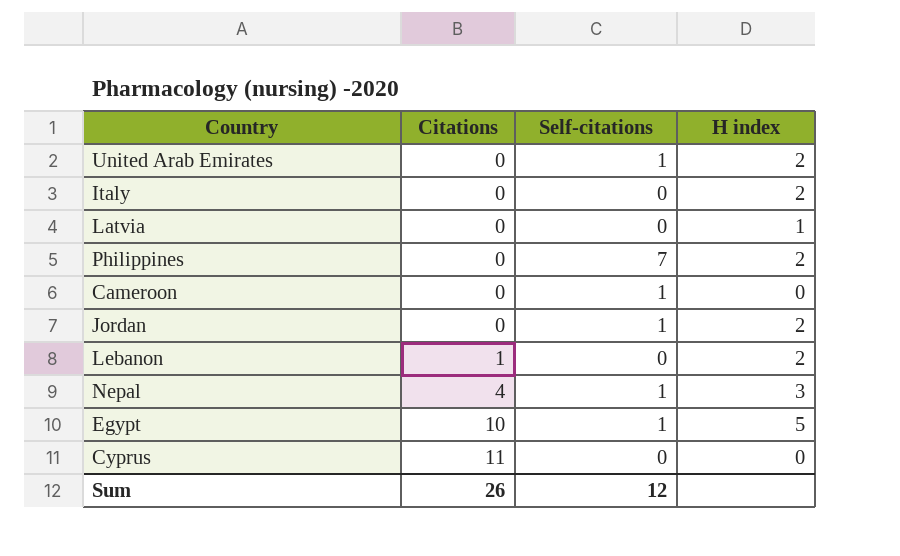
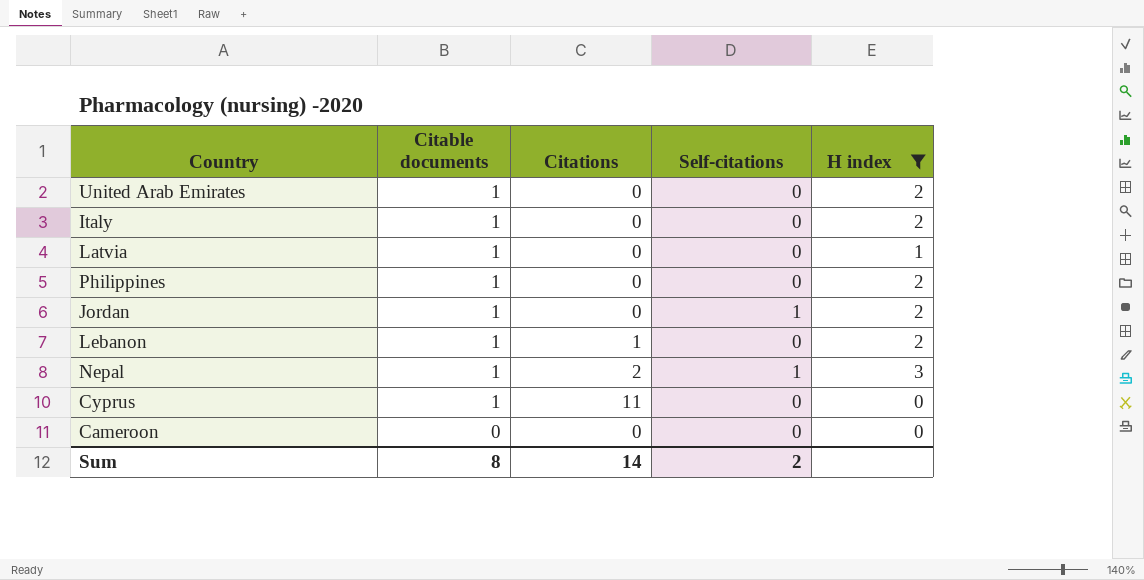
filter: none -> H index != 5
row order: Citations ascending -> Citable documents descending
column Citable documents | position: none -> 2
United Arab Emirates | Self-citations: 1 -> 0
Philippines | Self-citations: 7 -> 0
Nepal | Citations: 4 -> 2
Cameroon | Self-citations: 1 -> 0
Sum | Citations: 26 -> 14
Sum | Self-citations: 12 -> 2

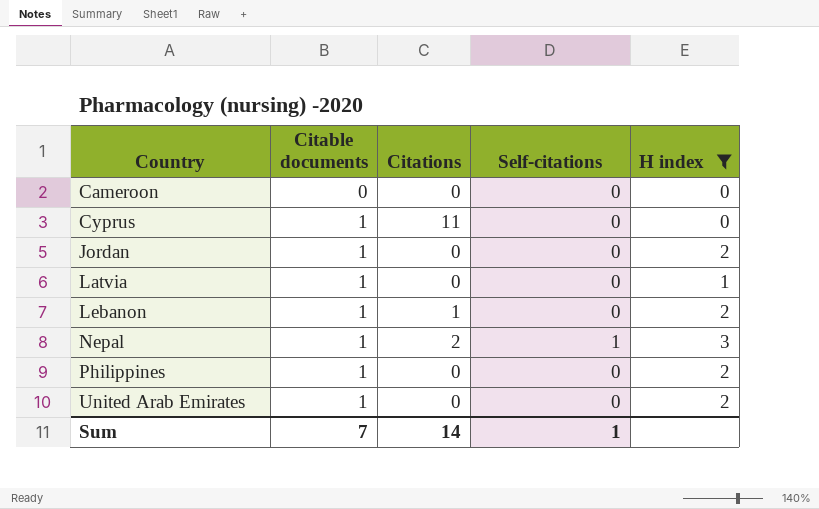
row order: Citable documents descending -> Country ascending
row Italy: 1 | 0 | 0 | 2 -> none
Jordan | Self-citations: 1 -> 0
Sum | Citable documents: 8 -> 7
Sum | Self-citations: 2 -> 1

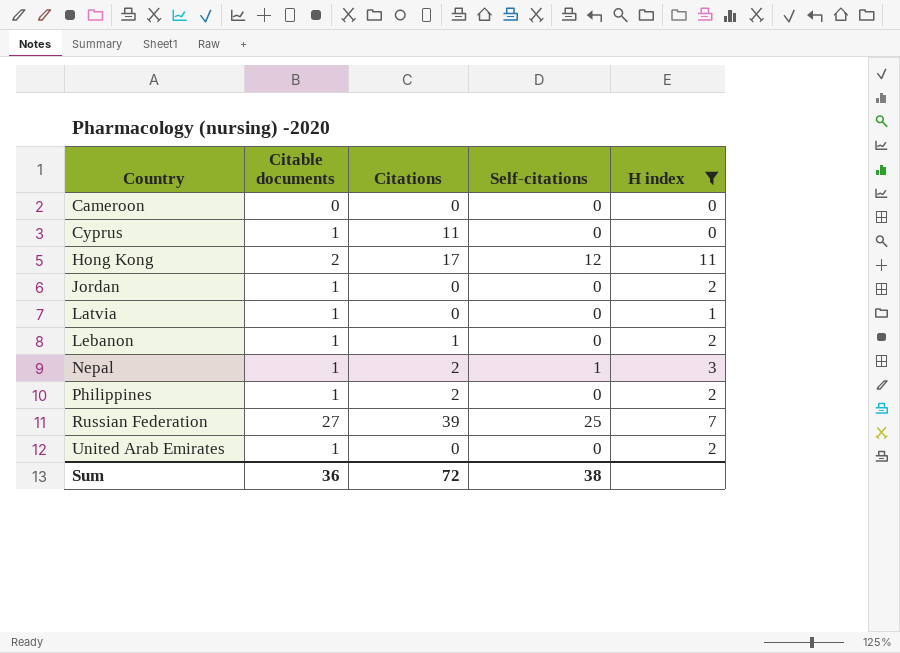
row Hong Kong: none -> 2 | 17 | 12 | 11
Philippines | Citations: 0 -> 2
row Russian Federation: none -> 27 | 39 | 25 | 7
Sum | Citable documents: 7 -> 36
Sum | Citations: 14 -> 72
Sum | Self-citations: 1 -> 38

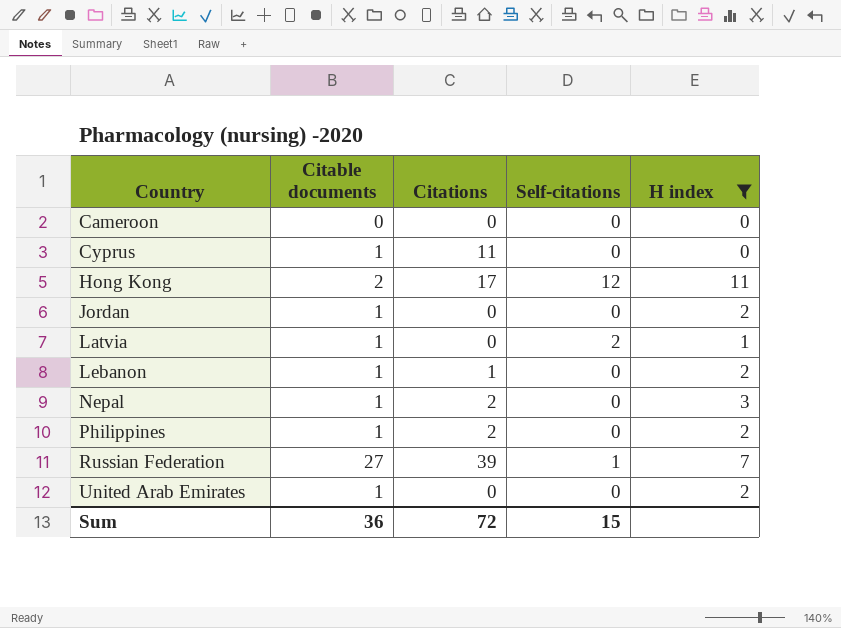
Latvia | Self-citations: 0 -> 2
Nepal | Self-citations: 1 -> 0
Russian Federation | Self-citations: 25 -> 1
Sum | Self-citations: 38 -> 15

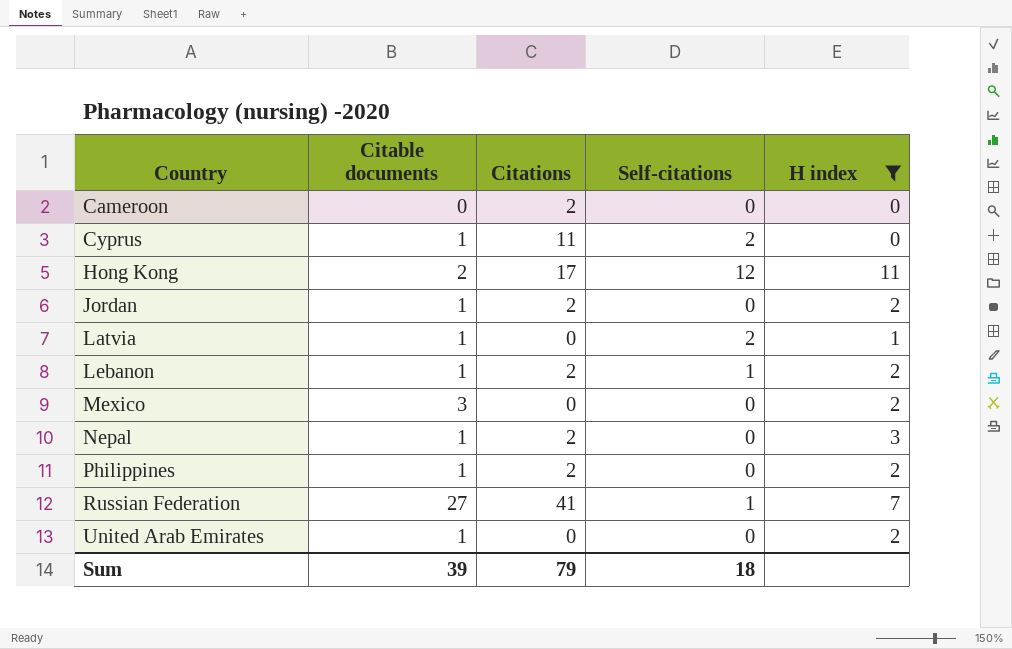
Cameroon | Citations: 0 -> 2
Cyprus | Self-citations: 0 -> 2
Jordan | Citations: 0 -> 2
Lebanon | Citations: 1 -> 2
Lebanon | Self-citations: 0 -> 1
row Mexico: none -> 3 | 0 | 0 | 2
Russian Federation | Citations: 39 -> 41
Sum | Citable documents: 36 -> 39
Sum | Citations: 72 -> 79
Sum | Self-citations: 15 -> 18

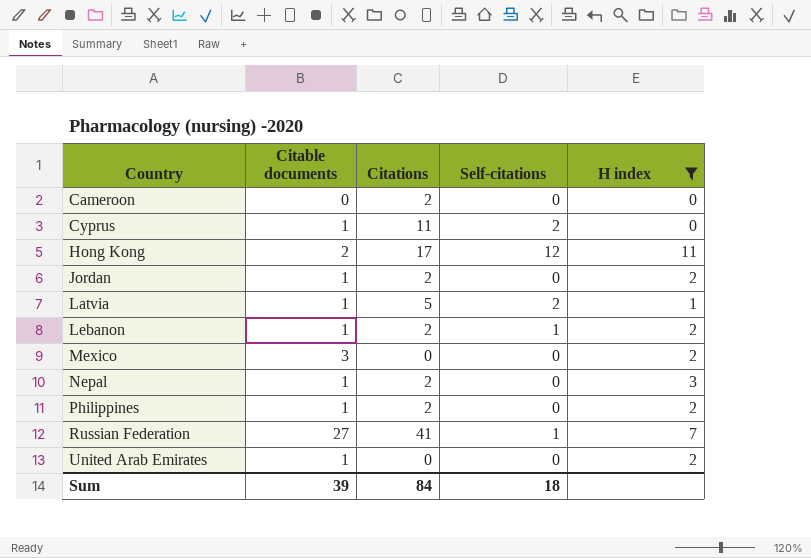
Latvia | Citations: 0 -> 5
Sum | Citations: 79 -> 84

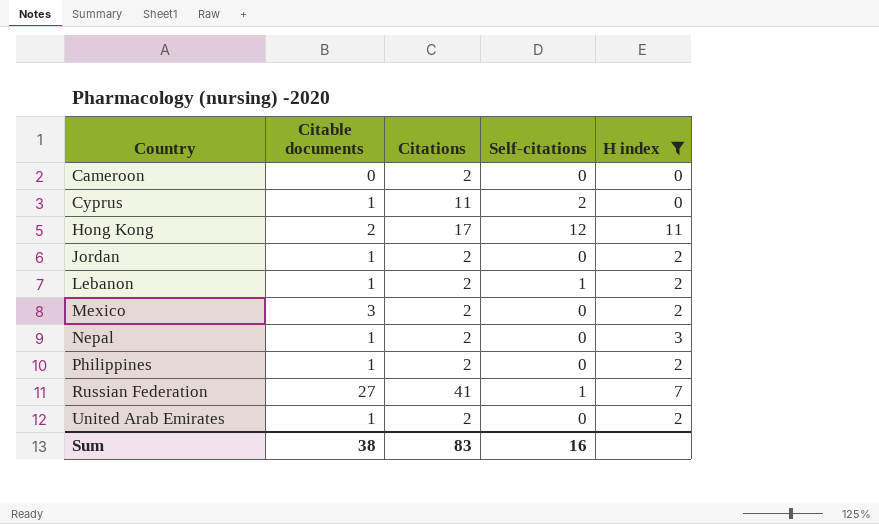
row Latvia: 1 | 5 | 2 | 1 -> none
Mexico | Citations: 0 -> 2
United Arab Emirates | Citations: 0 -> 2
Sum | Citable documents: 39 -> 38
Sum | Citations: 84 -> 83
Sum | Self-citations: 18 -> 16

